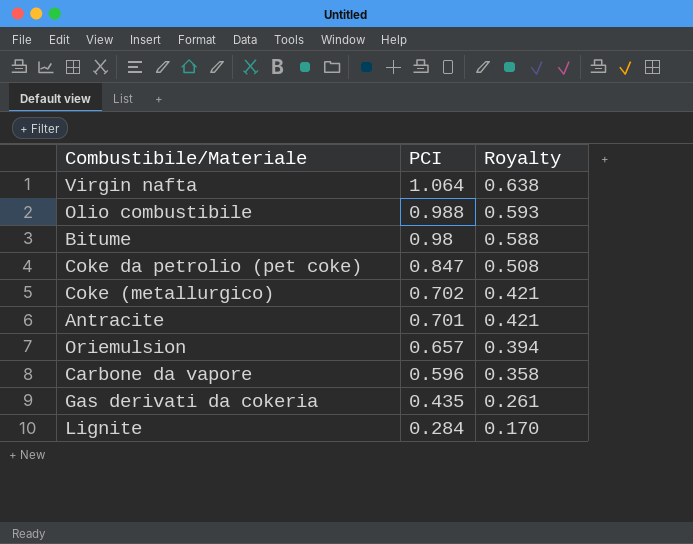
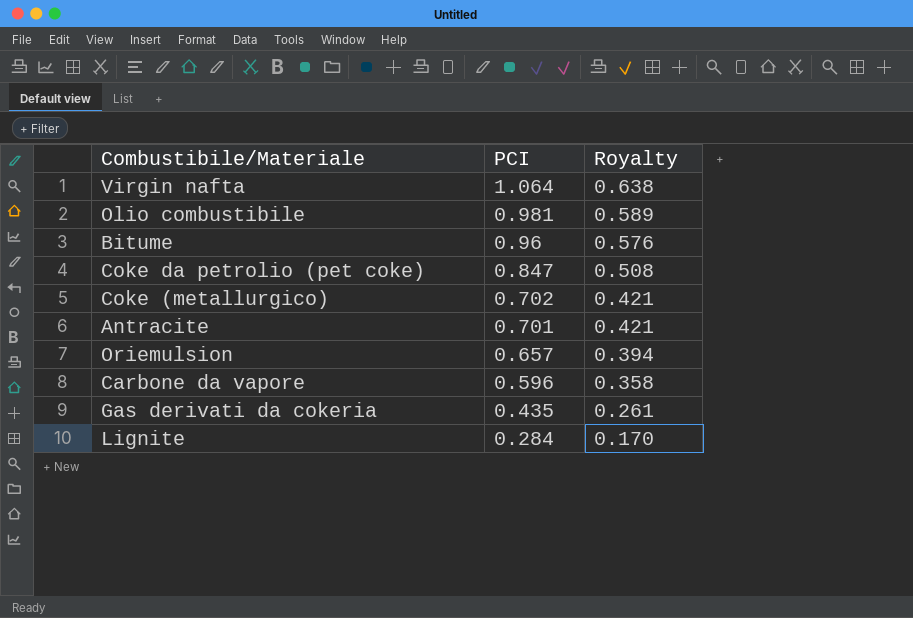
Olio combustibile | PCI: 0.988 -> 0.981
Olio combustibile | Royalty: 0.593 -> 0.589
Bitume | PCI: 0.98 -> 0.96
Bitume | Royalty: 0.588 -> 0.576

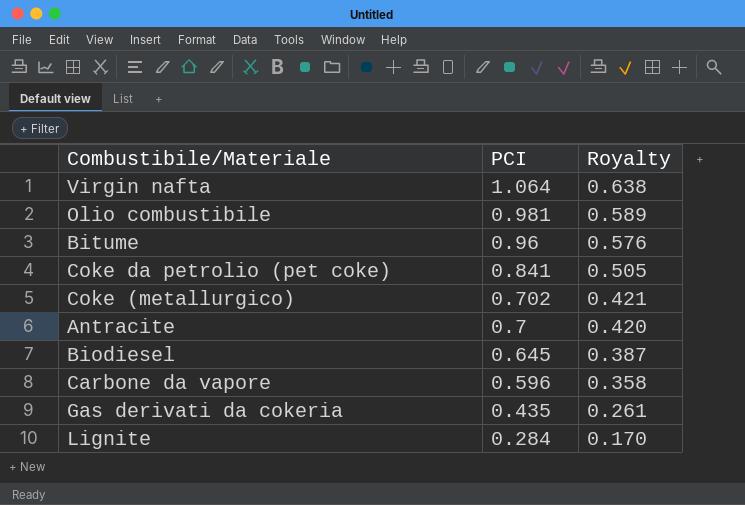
row Oriemulsion: 0.657 | 0.394 -> none
Coke da petrolio (pet coke) | PCI: 0.847 -> 0.841
Coke da petrolio (pet coke) | Royalty: 0.508 -> 0.505
Antracite | PCI: 0.701 -> 0.7
Antracite | Royalty: 0.421 -> 0.420
row Biodiesel: none -> 0.645 | 0.387

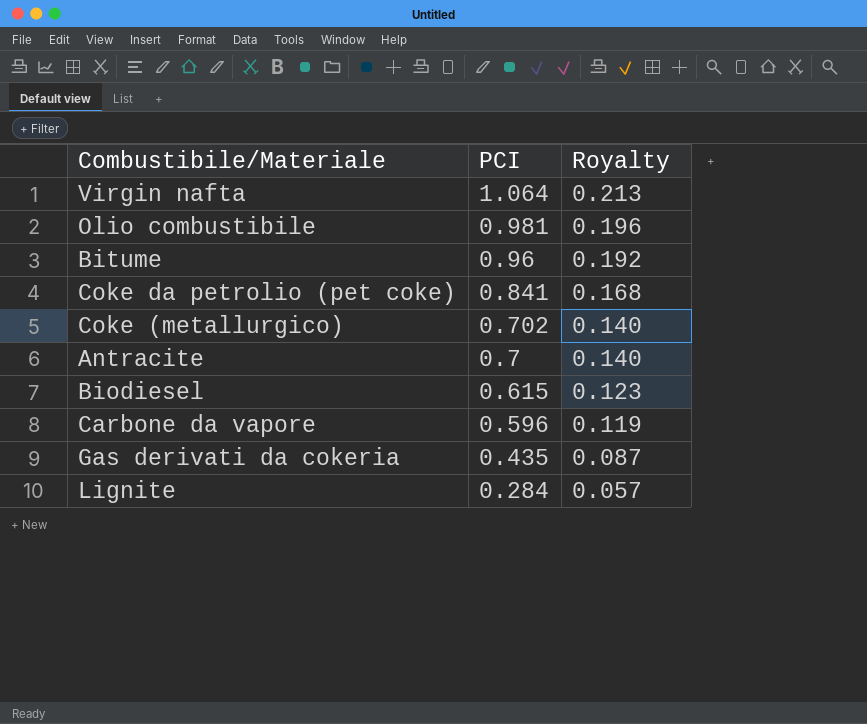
column Royalty | formula: [PCI] * 0.6 -> [PCI] * 0.2
Biodiesel | PCI: 0.645 -> 0.615

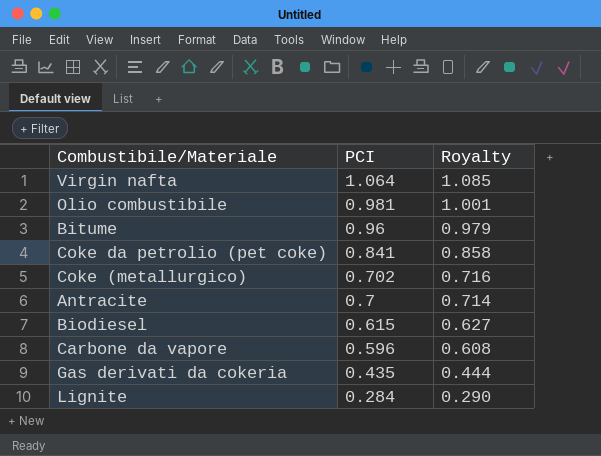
column Royalty | formula: [PCI] * 0.2 -> [PCI] * 1.02

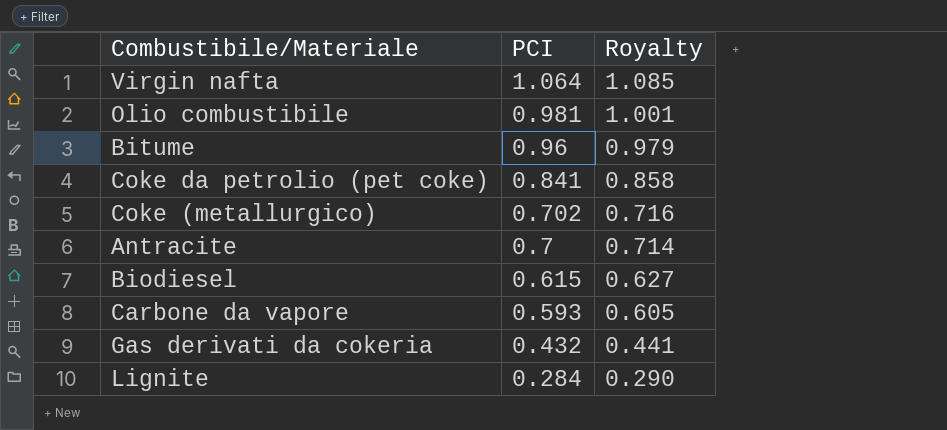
Carbone da vapore | PCI: 0.596 -> 0.593
Carbone da vapore | Royalty: 0.608 -> 0.605
Gas derivati da cokeria | PCI: 0.435 -> 0.432
Gas derivati da cokeria | Royalty: 0.444 -> 0.441

